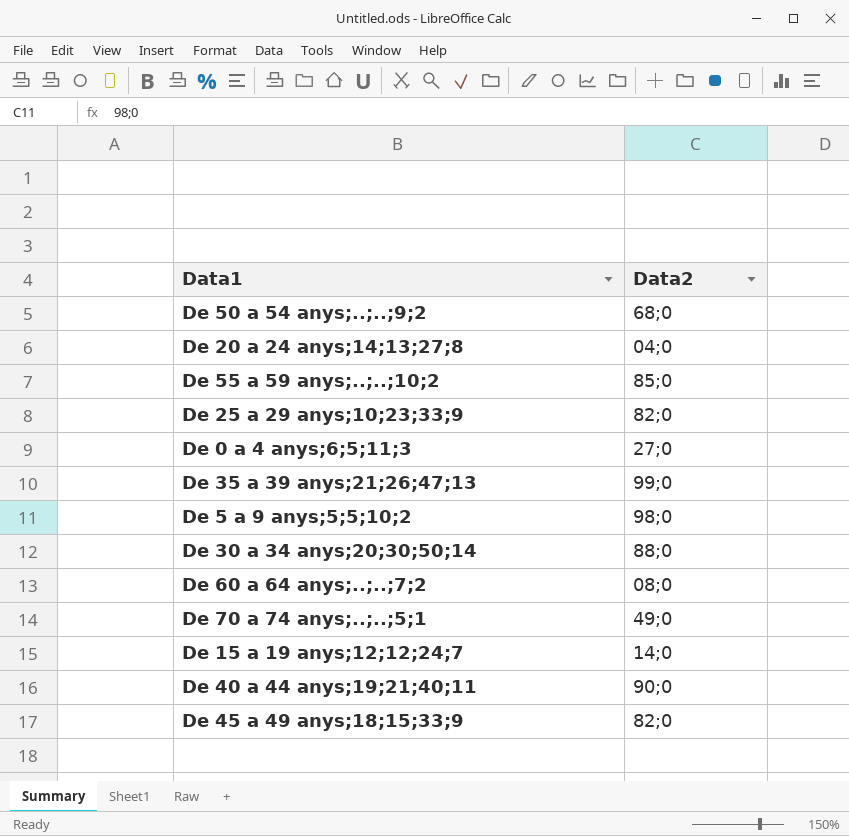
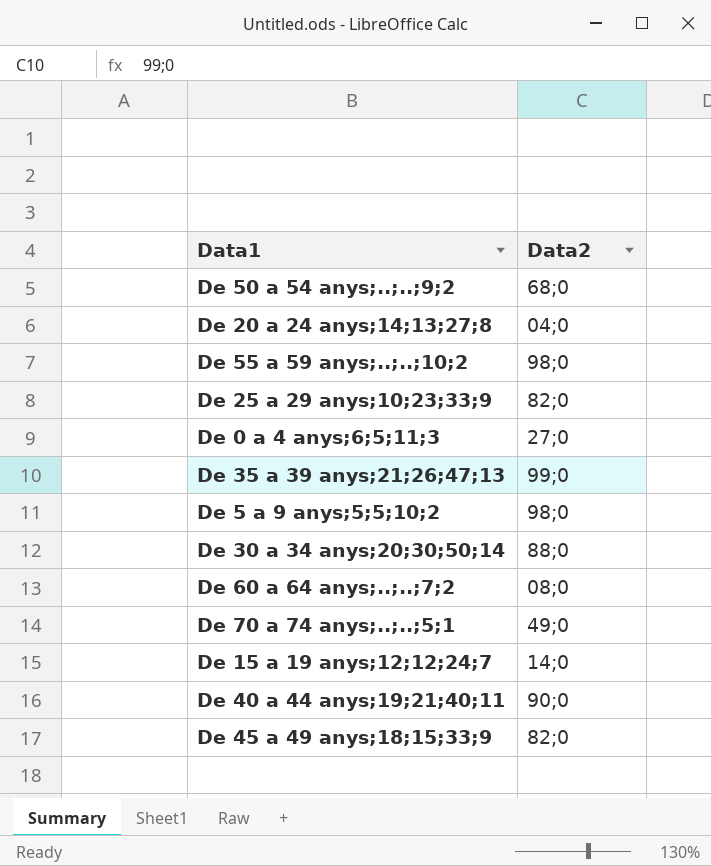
De 55 a 59 anys;..;..;10;2 | Data2: 85;0 -> 98;0

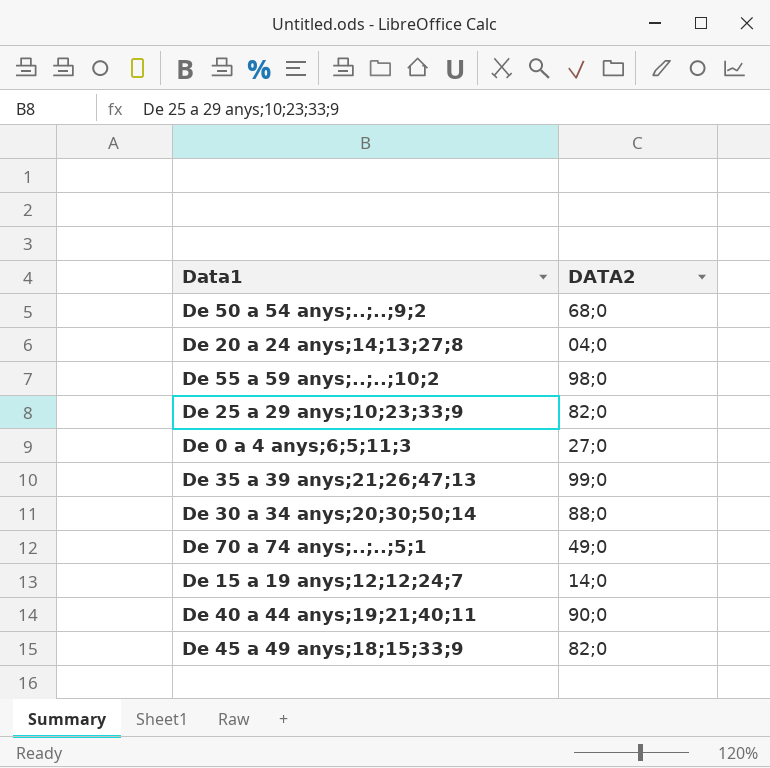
column name: Data2 -> DATA2
row De 5 a 9 anys;5;5;10;2: 98;0 -> none
row De 60 a 64 anys;..;..;7;2: 08;0 -> none

